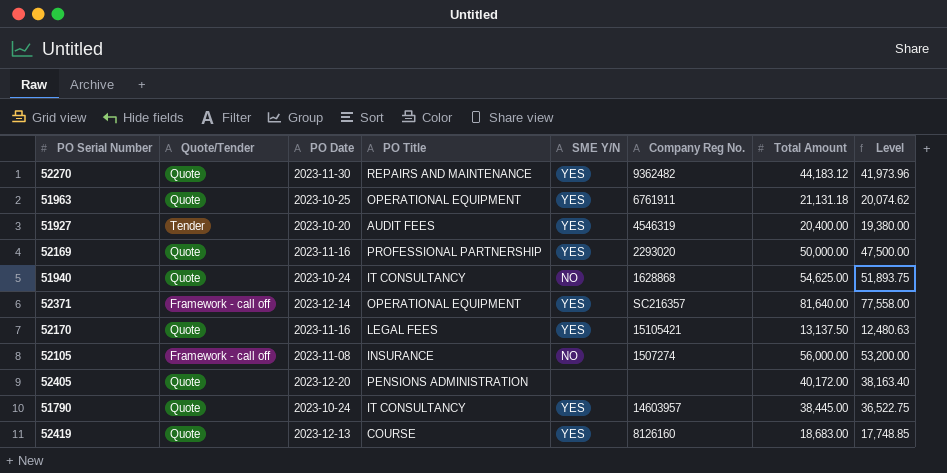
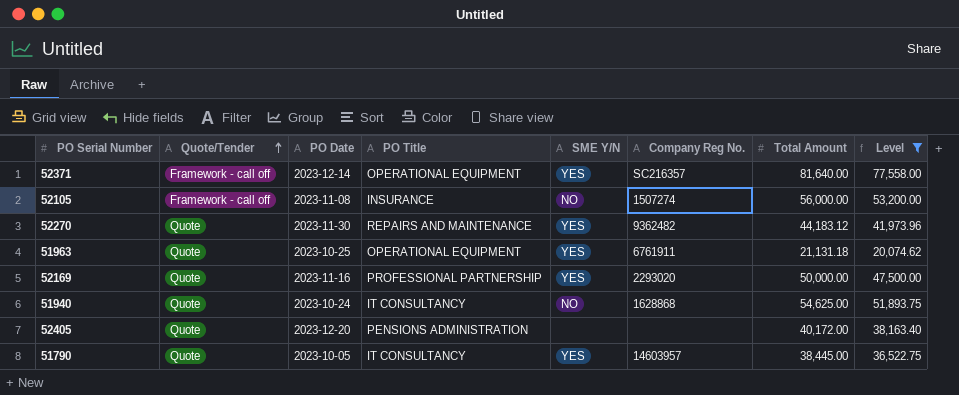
filter: none -> Level >= 20,074.62
row order: none -> Quote/Tender ascending
51790 | PO Date: 2023-10-24 -> 2023-10-05

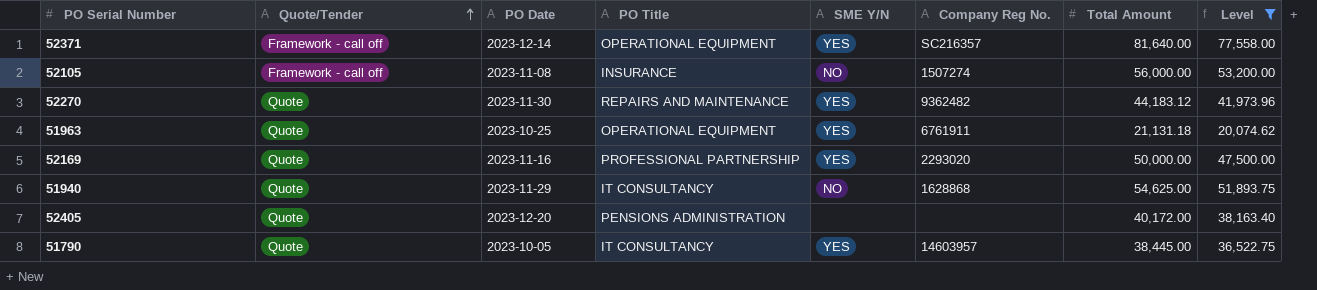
51940 | PO Date: 2023-10-24 -> 2023-11-29

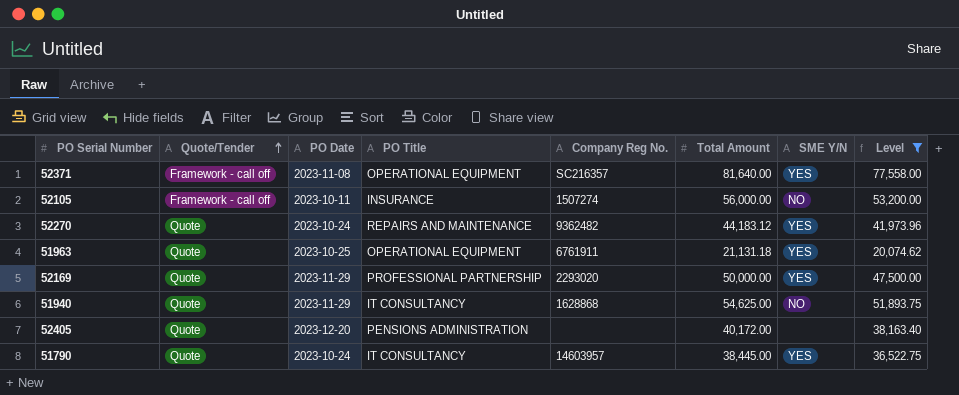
column SME Y/N | position: 5 -> 7
52371 | PO Date: 2023-12-14 -> 2023-11-08
52105 | PO Date: 2023-11-08 -> 2023-10-11
52270 | PO Date: 2023-11-30 -> 2023-10-24
52169 | PO Date: 2023-11-16 -> 2023-11-29
51790 | PO Date: 2023-10-05 -> 2023-10-24

